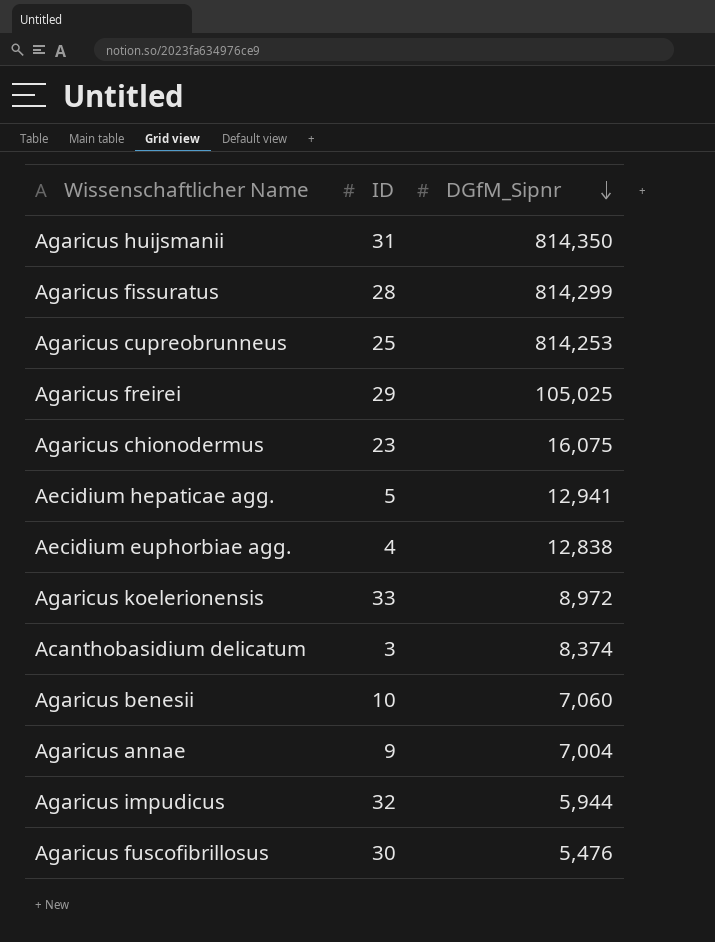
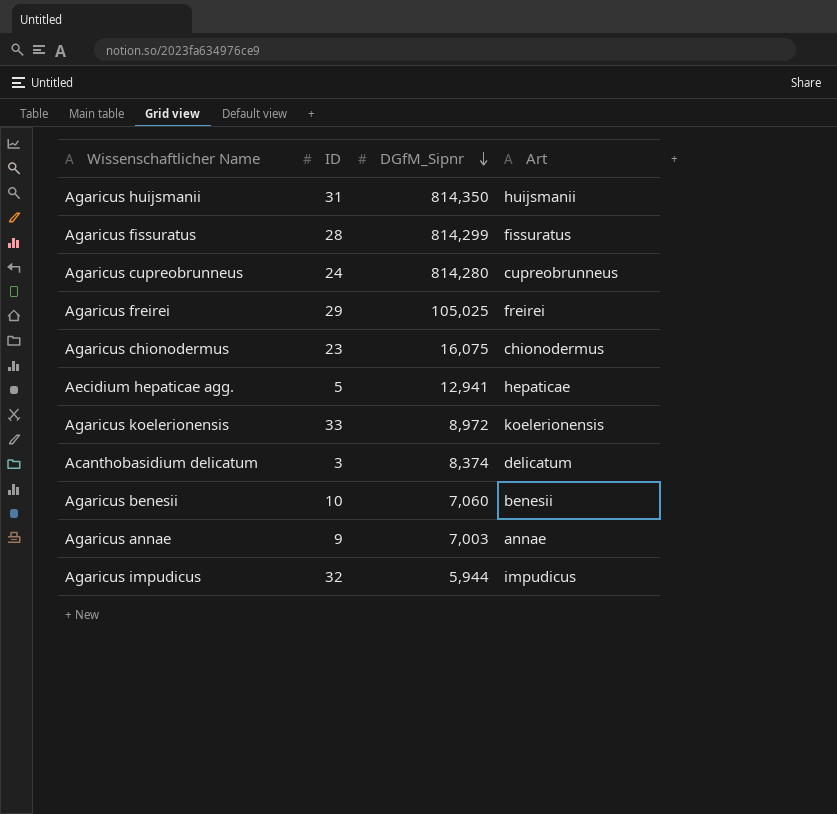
column Art | position: none -> 4
row Aecidium euphorbiae agg.: 4 | 12,838 -> none
row Agaricus fuscofibrillosus: 30 | 5,476 -> none
Agaricus cupreobrunneus | ID: 25 -> 24
Agaricus cupreobrunneus | DGfM_Sipnr: 814,253 -> 814,280
Agaricus annae | DGfM_Sipnr: 7,004 -> 7,003

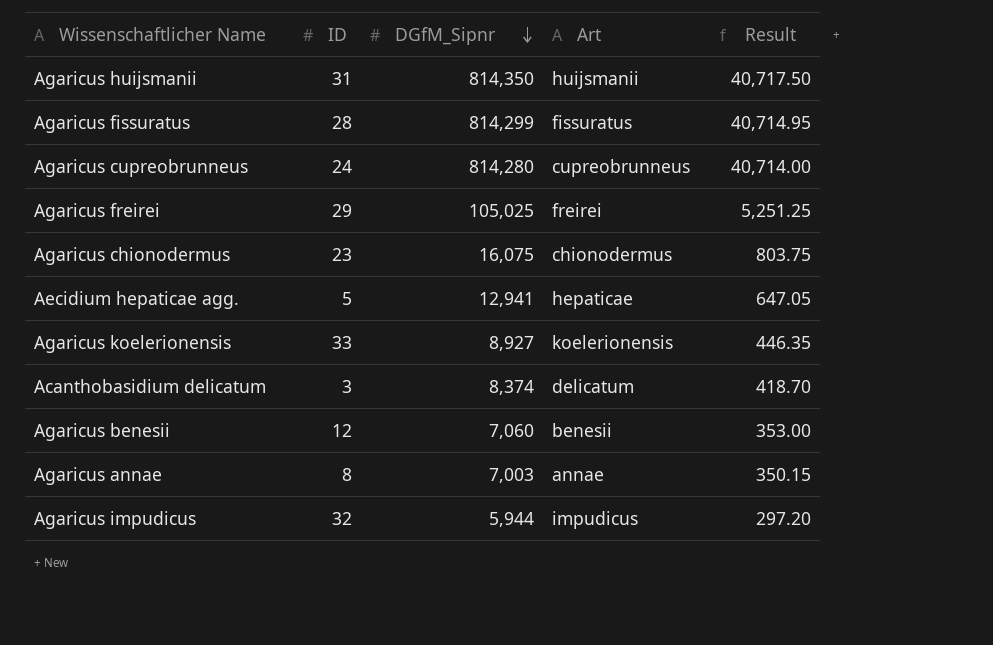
column Result | formula: none -> [DGfM_Sipnr] * 0.05
Agaricus koelerionensis | DGfM_Sipnr: 8,972 -> 8,927
Agaricus benesii | ID: 10 -> 12
Agaricus annae | ID: 9 -> 8

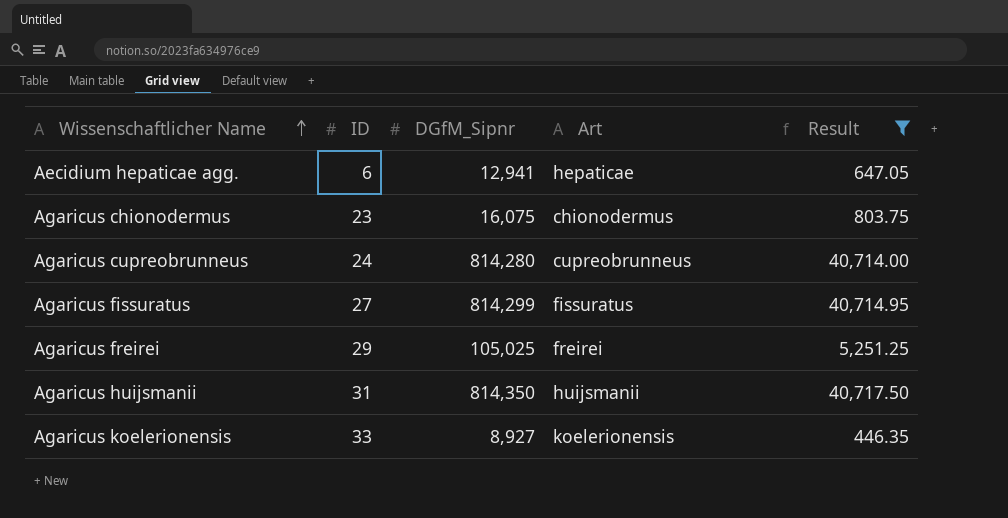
filter: none -> Result >= 446.35
row order: DGfM_Sipnr descending -> Wissenschaftlicher Name ascending
Aecidium hepaticae agg. | ID: 5 -> 6
Agaricus fissuratus | ID: 28 -> 27

